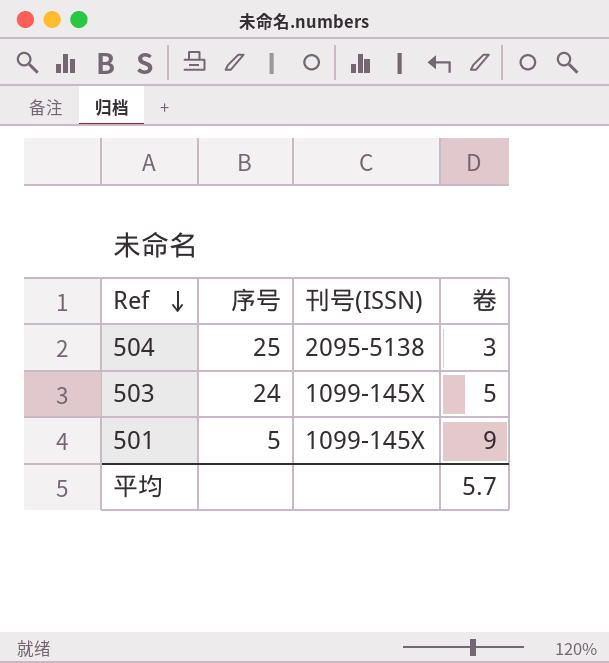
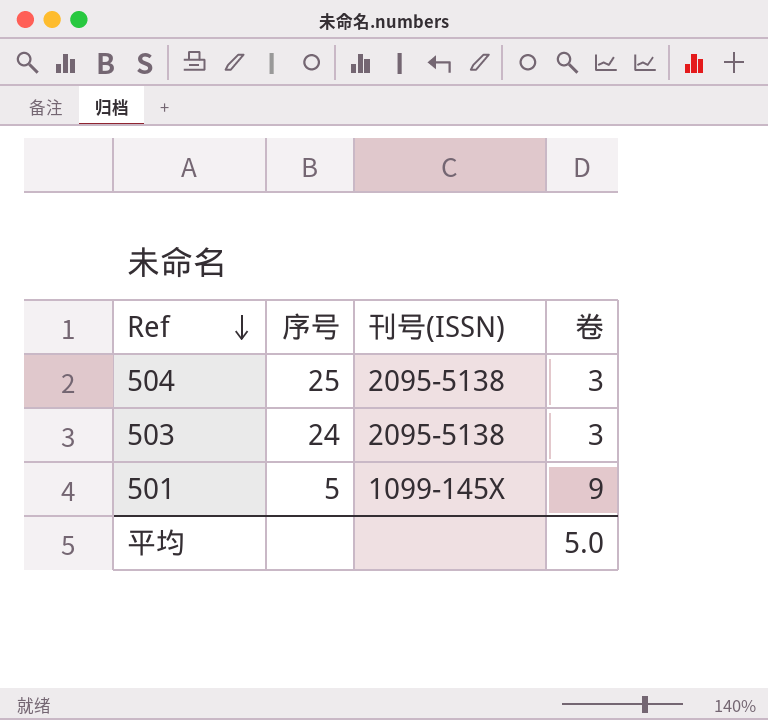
503 | 刊号(ISSN): 1099-145X -> 2095-5138
503 | 卷: 5 -> 3
平均 | 卷: 5.7 -> 5.0

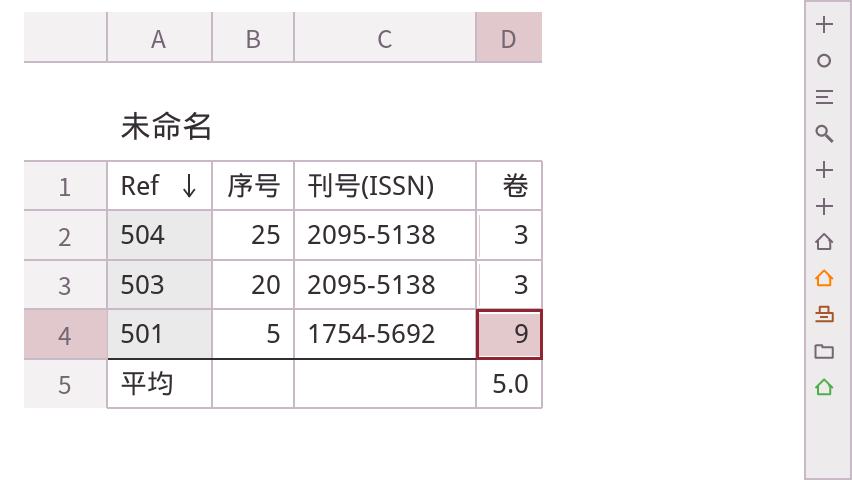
503 | 序号: 24 -> 20
501 | 刊号(ISSN): 1099-145X -> 1754-5692

